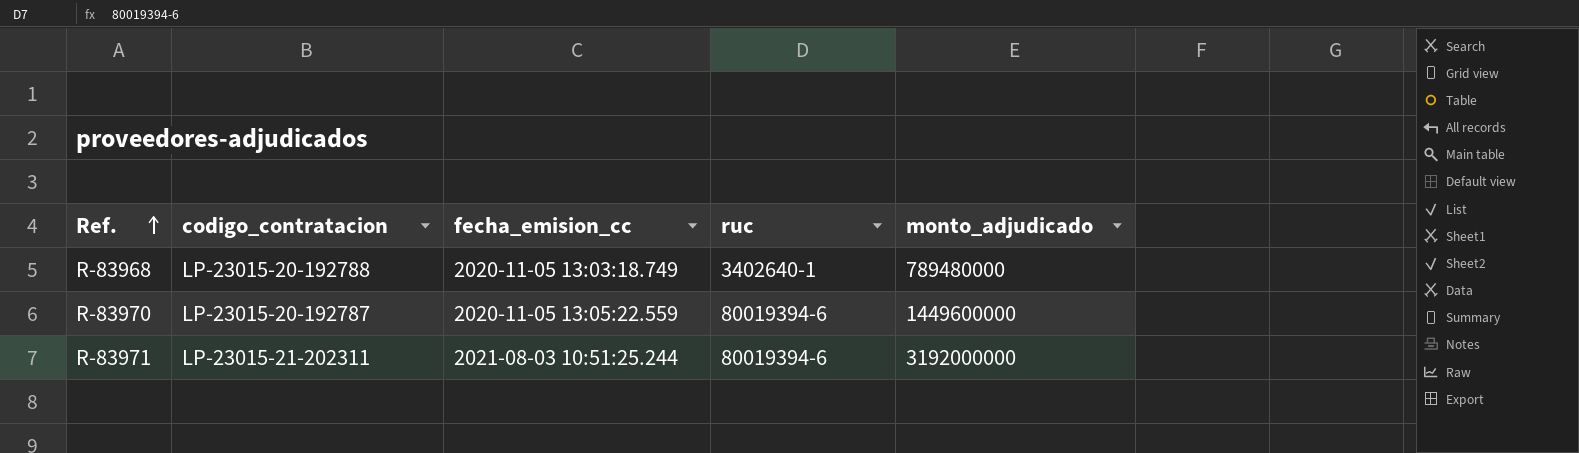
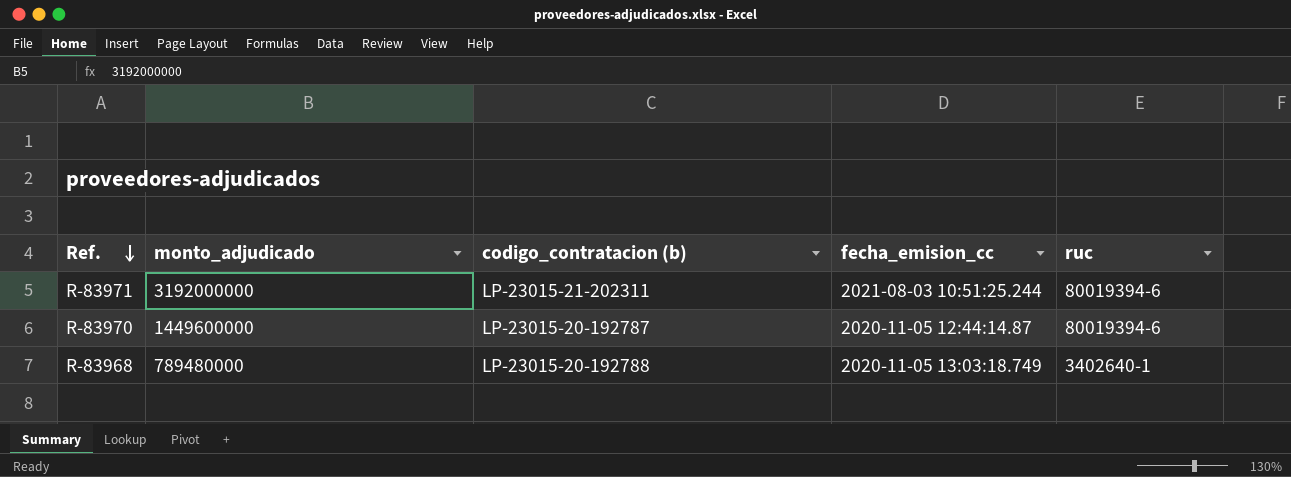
row order: Ref. ascending -> Ref. descending
column monto_adjudicado | position: 5 -> 2
column name: codigo_contratacion -> codigo_contratacion (b)
R-83970 | fecha_emision_cc: 2020-11-05 13:05:22.559 -> 2020-11-05 12:44:14.87

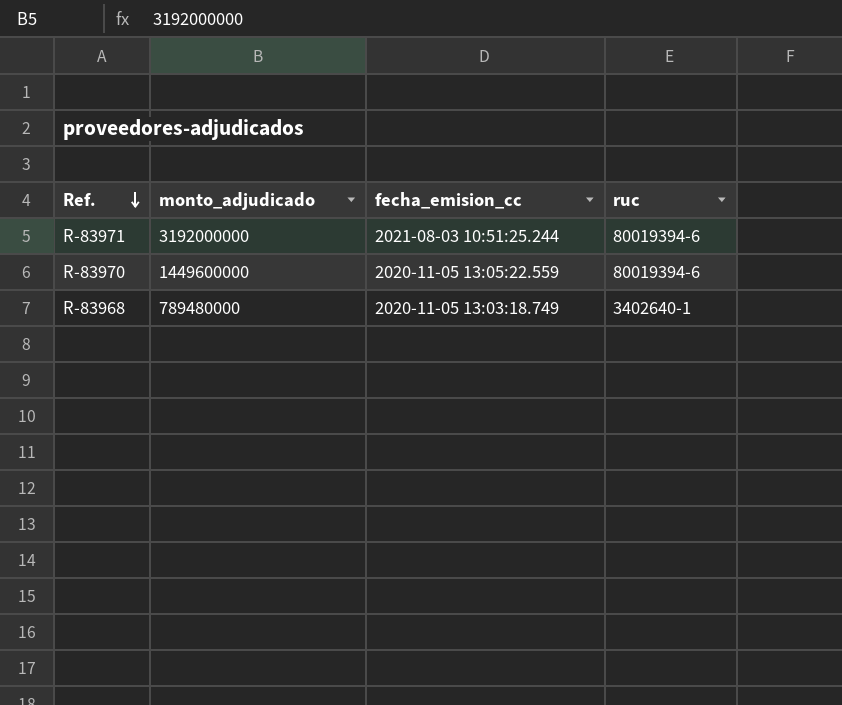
column codigo_contratacion (b) | position: 3 -> none
R-83970 | fecha_emision_cc: 2020-11-05 12:44:14.87 -> 2020-11-05 13:05:22.559

